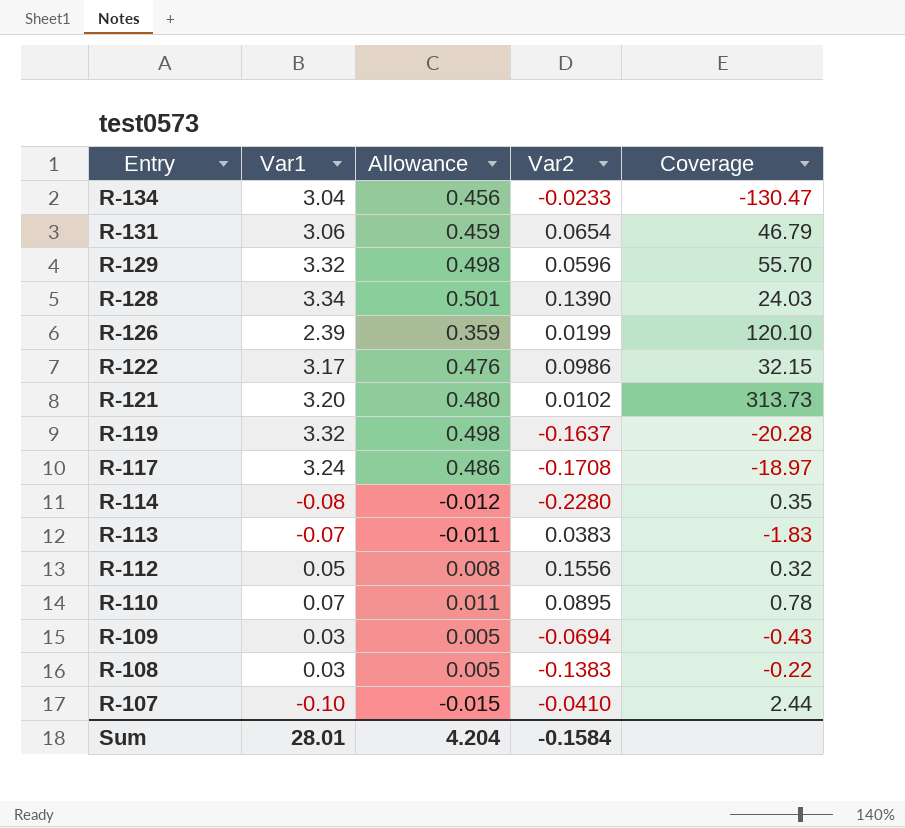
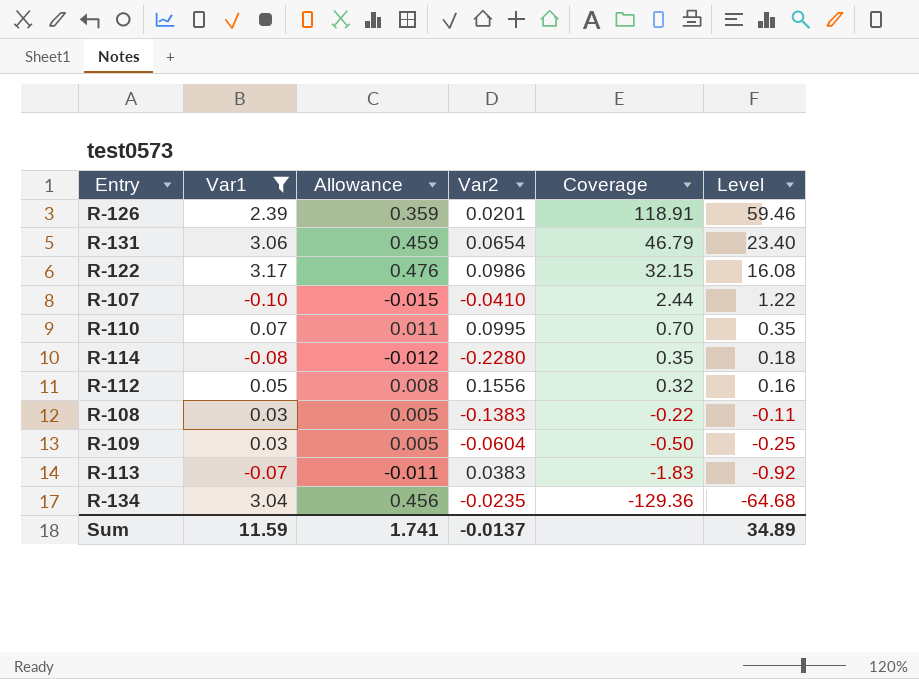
filter: none -> Var1 <= 3.17
row order: Entry descending -> Coverage descending
column Level | formula: none -> [Coverage] * 0.5
R-126 | Var2: 0.0199 -> 0.0201
R-126 | Coverage: 120.10 -> 118.91
R-110 | Var2: 0.0895 -> 0.0995
R-110 | Coverage: 0.78 -> 0.70
R-109 | Var2: -0.0694 -> -0.0604
R-109 | Coverage: -0.43 -> -0.50
R-134 | Var2: -0.0233 -> -0.0235
R-134 | Coverage: -130.47 -> -129.36
Sum | Var1: 28.01 -> 11.59
Sum | Allowance: 4.204 -> 1.741
Sum | Var2: -0.1584 -> -0.0137

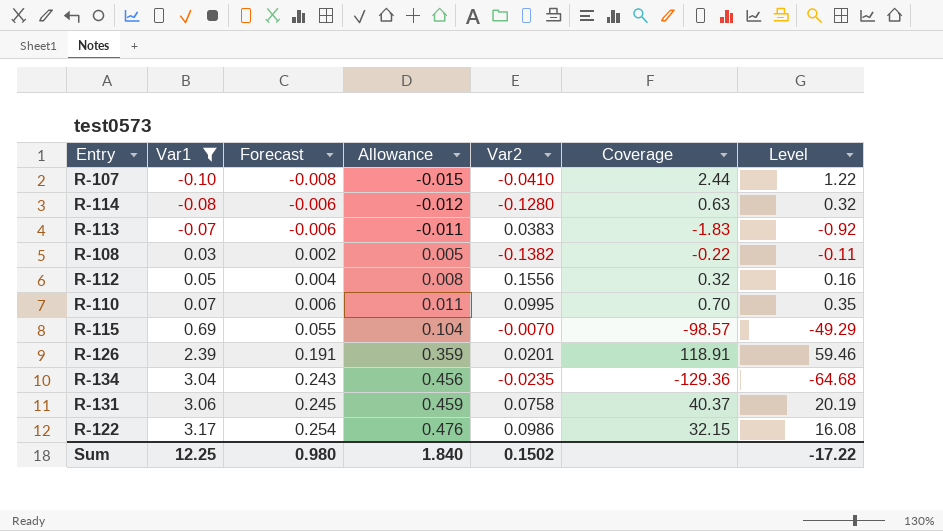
row order: Coverage descending -> Var1 ascending
column Forecast | formula: none -> [Var1] * 0.08
row R-109: 0.03 | 0.005 | -0.0604 | -0.50 | -0.25 -> none
R-114 | Var2: -0.2280 -> -0.1280
R-114 | Coverage: 0.35 -> 0.63
R-114 | Level: 0.18 -> 0.32
R-108 | Var2: -0.1383 -> -0.1382
row R-115: none -> 0.69 | 0.055 | 0.104 | -0.0070 | -98.57 | -49.29
R-131 | Var2: 0.0654 -> 0.0758
R-131 | Coverage: 46.79 -> 40.37
R-131 | Level: 23.40 -> 20.19
Sum | Var1: 11.59 -> 12.25
Sum | Allowance: 1.741 -> 1.840
Sum | Var2: -0.0137 -> 0.1502
Sum | Level: 34.89 -> -17.22

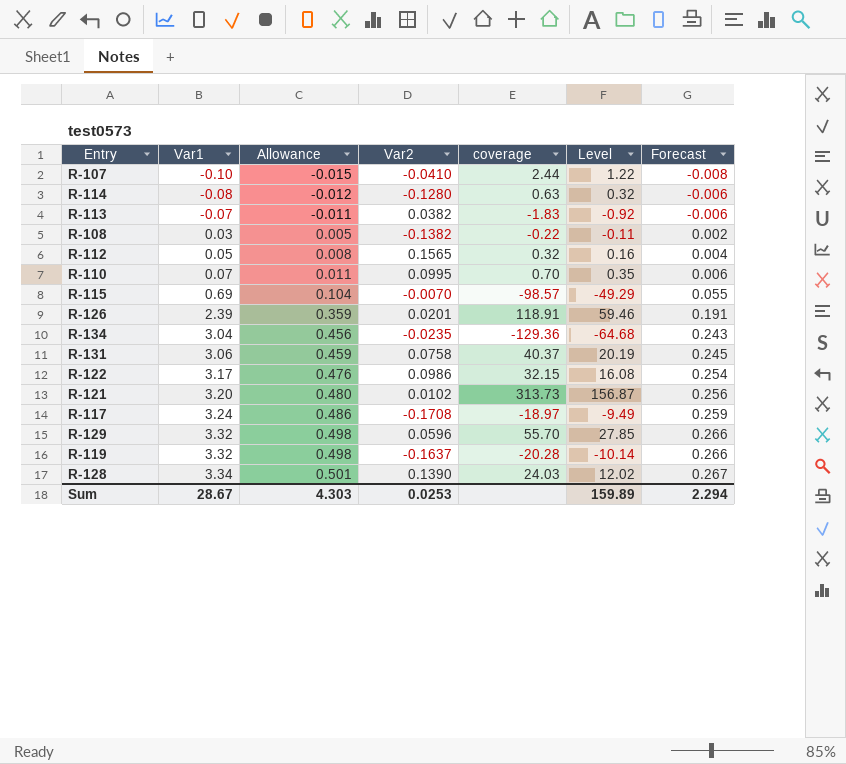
filter: Var1 <= 3.17 -> none
column name: Coverage -> coverage
column Forecast | position: 3 -> 7
R-113 | Var2: 0.0383 -> 0.0382
R-112 | Var2: 0.1556 -> 0.1565
Sum | Var1: 12.25 -> 28.67
Sum | Allowance: 1.840 -> 4.303
Sum | Var2: 0.1502 -> 0.0253
Sum | Level: -17.22 -> 159.89
Sum | Forecast: 0.980 -> 2.294

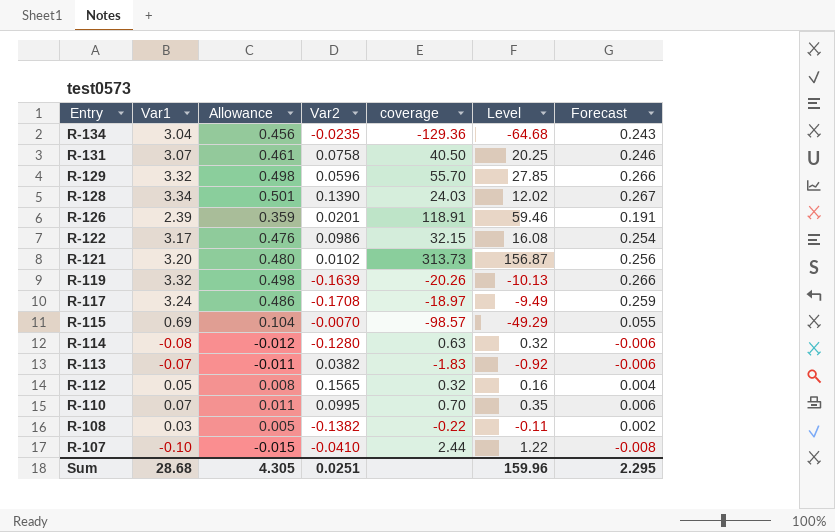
row order: Var1 ascending -> Entry descending
R-131 | Var1: 3.06 -> 3.07
R-131 | Allowance: 0.459 -> 0.461
R-131 | coverage: 40.37 -> 40.50
R-131 | Level: 20.19 -> 20.25
R-131 | Forecast: 0.245 -> 0.246
R-119 | Var2: -0.1637 -> -0.1639
R-119 | coverage: -20.28 -> -20.26
R-119 | Level: -10.14 -> -10.13
Sum | Var1: 28.67 -> 28.68
Sum | Allowance: 4.303 -> 4.305
Sum | Var2: 0.0253 -> 0.0251
Sum | Level: 159.89 -> 159.96
Sum | Forecast: 2.294 -> 2.295

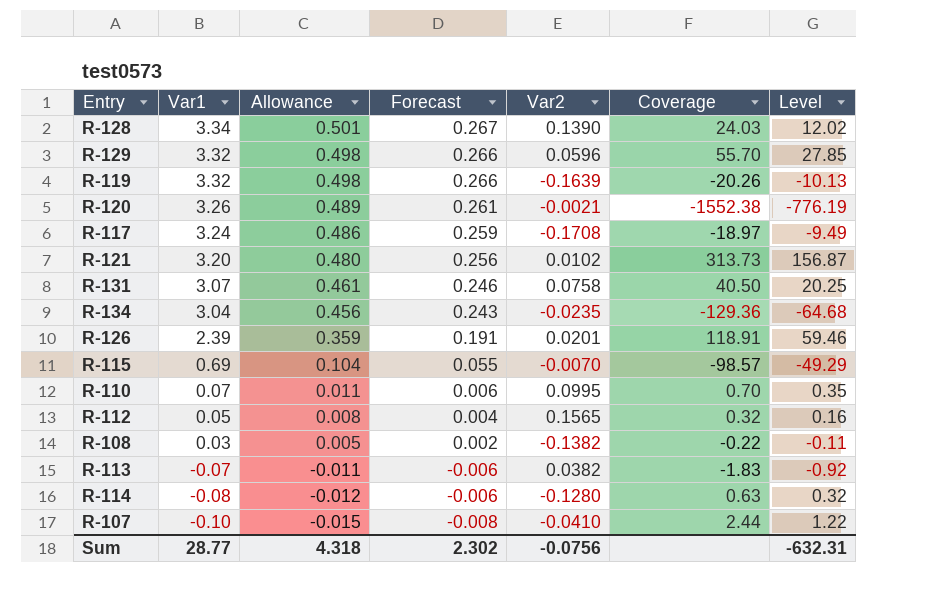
row order: Entry descending -> Var1 descending
column Forecast | position: 7 -> 4
column name: coverage -> Coverage
row R-122: 3.17 | 0.476 | 0.0986 | 32.15 | 16.08 | 0.254 -> none
row R-120: none -> 3.26 | 0.489 | 0.261 | -0.0021 | -1552.38 | -776.19
Sum | Var1: 28.68 -> 28.77
Sum | Allowance: 4.305 -> 4.318
Sum | Forecast: 2.295 -> 2.302
Sum | Var2: 0.0251 -> -0.0756
Sum | Level: 159.96 -> -632.31

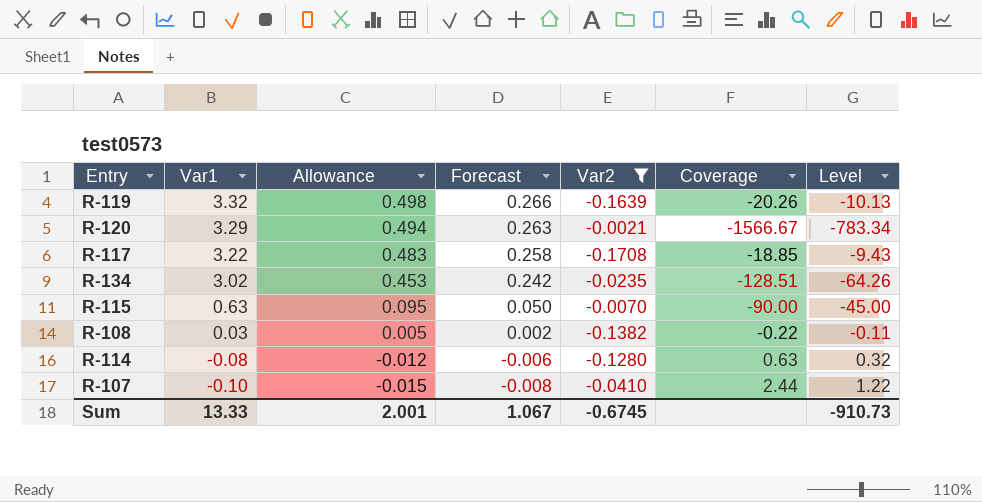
filter: none -> Var2 <= -0.0021
R-120 | Var1: 3.26 -> 3.29
R-120 | Allowance: 0.489 -> 0.494
R-120 | Forecast: 0.261 -> 0.263
R-120 | Coverage: -1552.38 -> -1566.67
R-120 | Level: -776.19 -> -783.34
R-117 | Var1: 3.24 -> 3.22
R-117 | Allowance: 0.486 -> 0.483
R-117 | Forecast: 0.259 -> 0.258
R-117 | Coverage: -18.97 -> -18.85
R-117 | Level: -9.49 -> -9.43
R-134 | Var1: 3.04 -> 3.02
R-134 | Allowance: 0.456 -> 0.453
R-134 | Forecast: 0.243 -> 0.242
R-134 | Coverage: -129.36 -> -128.51
R-134 | Level: -64.68 -> -64.26
R-115 | Var1: 0.69 -> 0.63
R-115 | Allowance: 0.104 -> 0.095
R-115 | Forecast: 0.055 -> 0.050
R-115 | Coverage: -98.57 -> -90.00
R-115 | Level: -49.29 -> -45.00
Sum | Var1: 28.77 -> 13.33
Sum | Allowance: 4.318 -> 2.001
Sum | Forecast: 2.302 -> 1.067
Sum | Var2: -0.0756 -> -0.6745
Sum | Level: -632.31 -> -910.73

